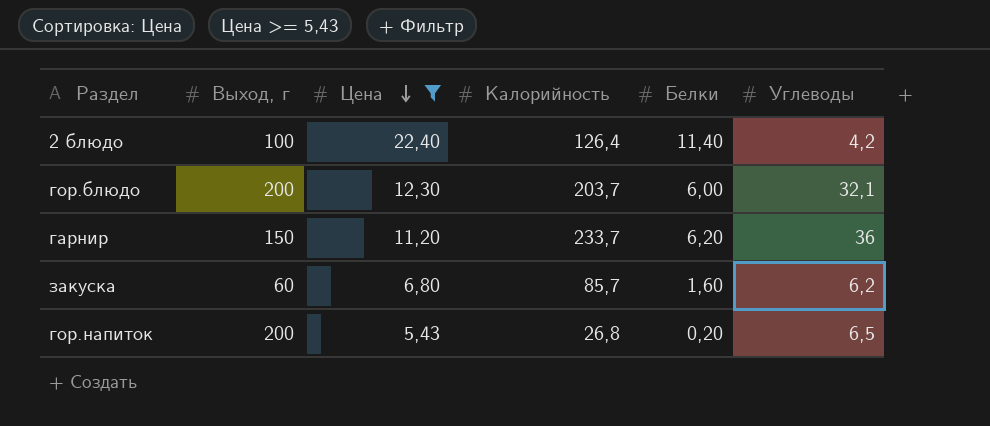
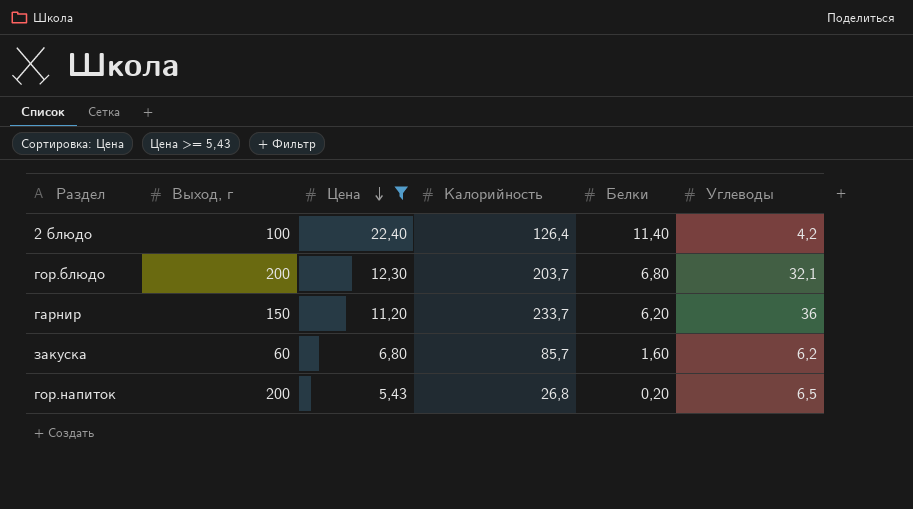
гор.блюдо | Белки: 6,00 -> 6,80

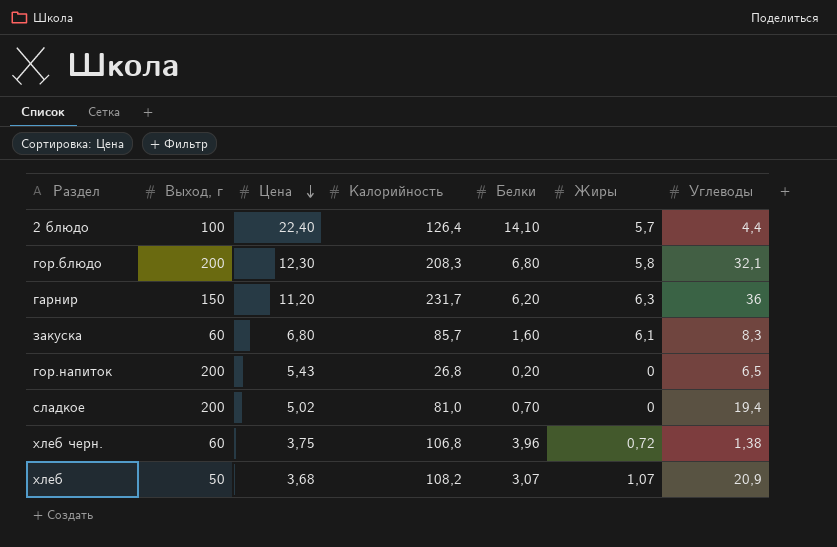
filter: Цена >= 5,43 -> none
column Жиры | position: none -> 6
2 блюдо | Белки: 11,40 -> 14,10
2 блюдо | Углеводы: 4,2 -> 4,4
гор.блюдо | Калорийность: 203,7 -> 208,3
гарнир | Калорийность: 233,7 -> 231,7
закуска | Углеводы: 6,2 -> 8,3

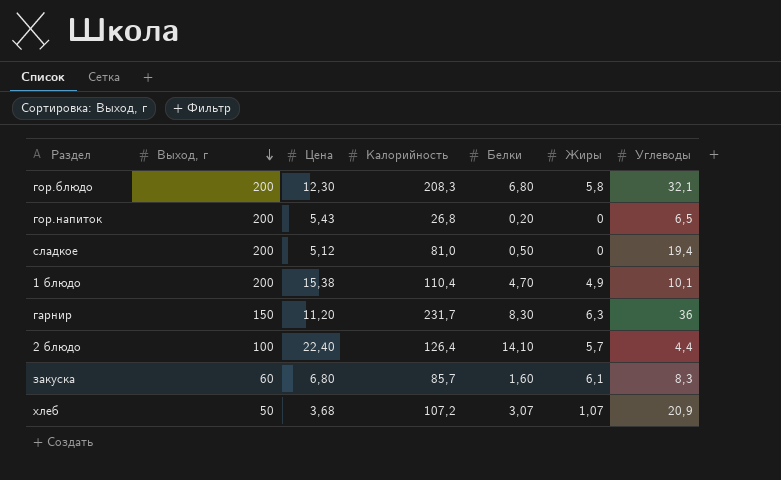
row order: Цена descending -> Выход, г descending
row хлеб черн.: 60 | 3,75 | 106,8 | 3,96 | 0,72 | 1,38 -> none
сладкое | Цена: 5,02 -> 5,12
сладкое | Белки: 0,70 -> 0,50
row 1 блюдо: none -> 200 | 15,38 | 110,4 | 4,70 | 4,9 | 10,1
гарнир | Белки: 6,20 -> 8,30
хлеб | Калорийность: 108,2 -> 107,2

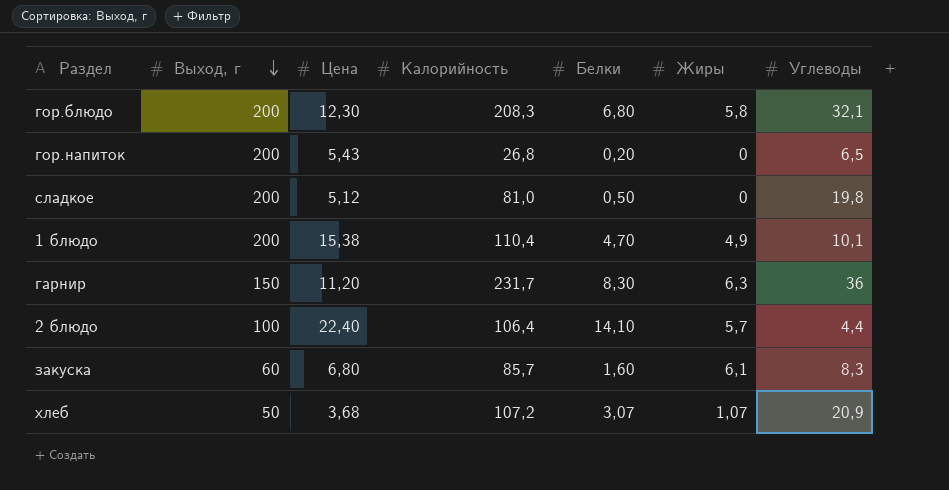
сладкое | Углеводы: 19,4 -> 19,8
2 блюдо | Калорийность: 126,4 -> 106,4

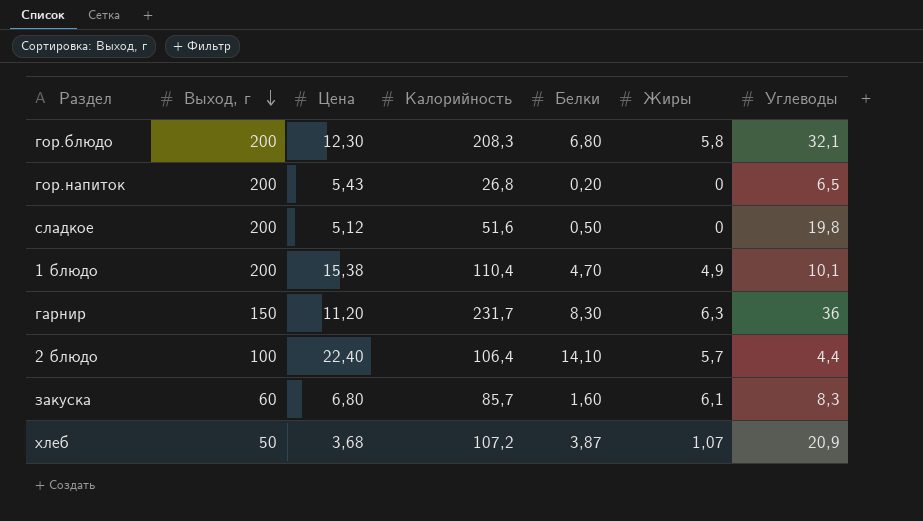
сладкое | Калорийность: 81,0 -> 51,6
хлеб | Белки: 3,07 -> 3,87

